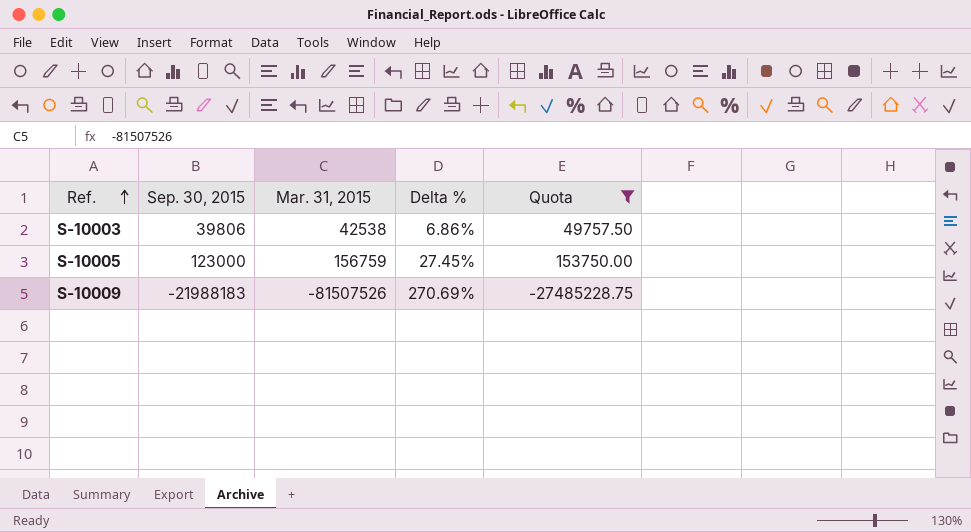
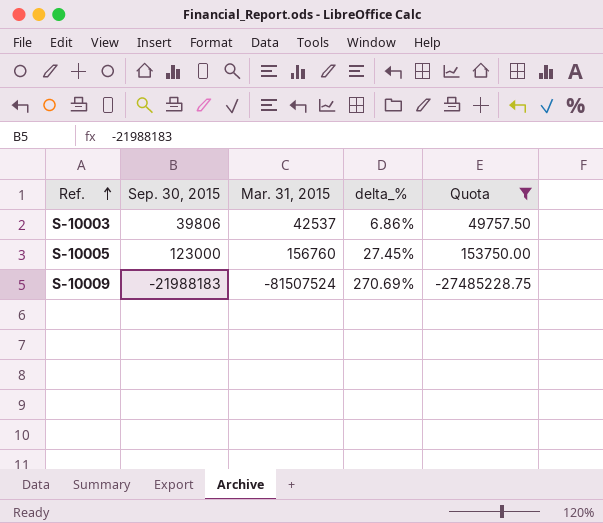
column name: Delta % -> delta_%
S-10003 | Mar. 31, 2015: 42538 -> 42537
S-10005 | Mar. 31, 2015: 156759 -> 156760
S-10009 | Mar. 31, 2015: -81507526 -> -81507524

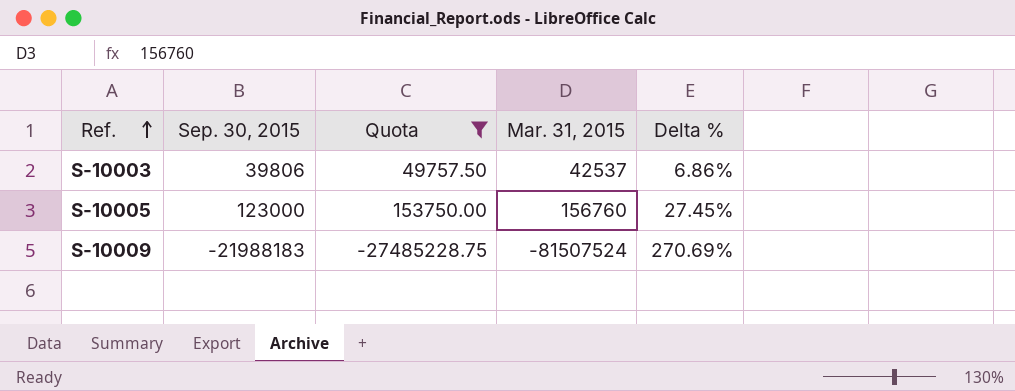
column Quota | position: 5 -> 3
column name: delta_% -> Delta %

